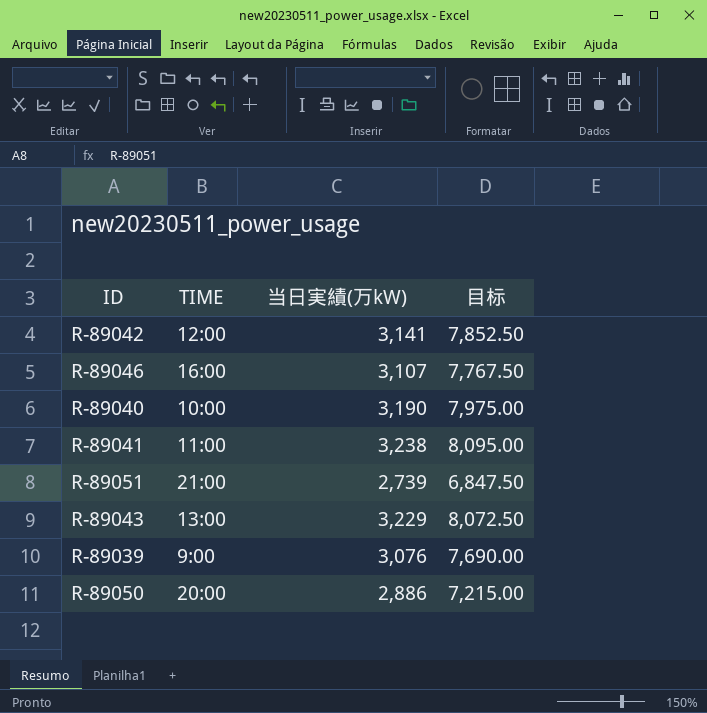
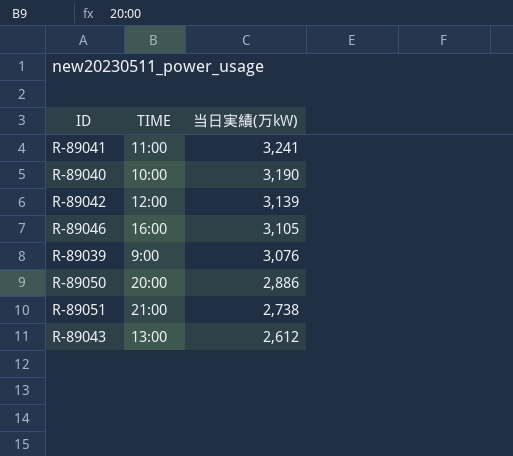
row order: none -> 当日実績(万kW) descending
column 目标 | formula: [当日実績(万kW)] * 2.5 -> none
R-89041 | 当日実績(万kW): 3,238 -> 3,241
R-89042 | 当日実績(万kW): 3,141 -> 3,139
R-89046 | 当日実績(万kW): 3,107 -> 3,105
R-89051 | 当日実績(万kW): 2,739 -> 2,738
R-89043 | 当日実績(万kW): 3,229 -> 2,612

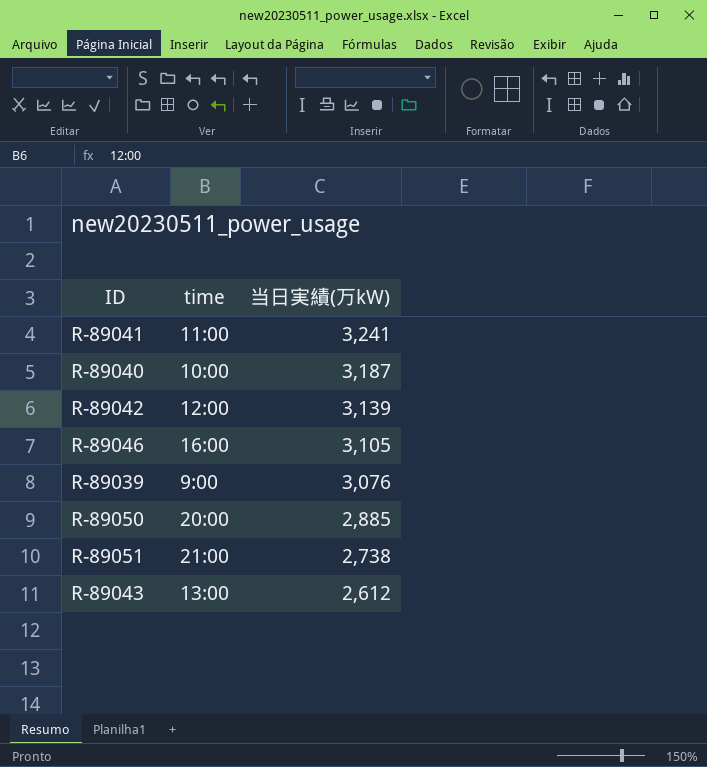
column name: TIME -> time
R-89040 | 当日実績(万kW): 3,190 -> 3,187
R-89050 | 当日実績(万kW): 2,886 -> 2,885

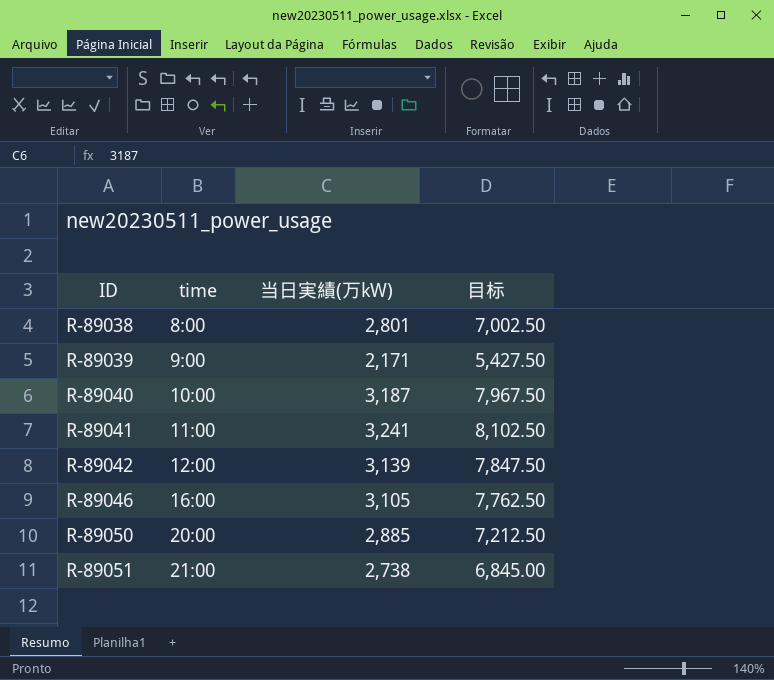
row order: 当日実績(万kW) descending -> ID ascending
column 目标 | formula: none -> [当日実績(万kW)] * 2.5
row R-89043: 13:00 | 2,612 -> none
row R-89038: none -> 8:00 | 2,801 | 7,002.50
R-89039 | 当日実績(万kW): 3,076 -> 2,171

